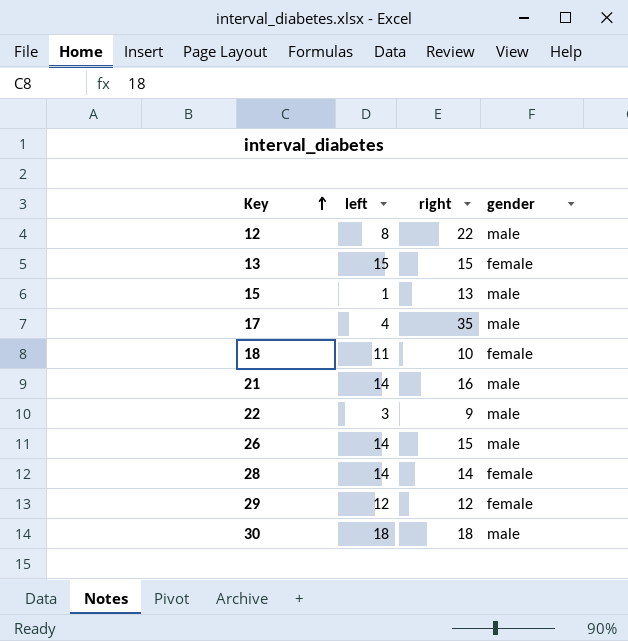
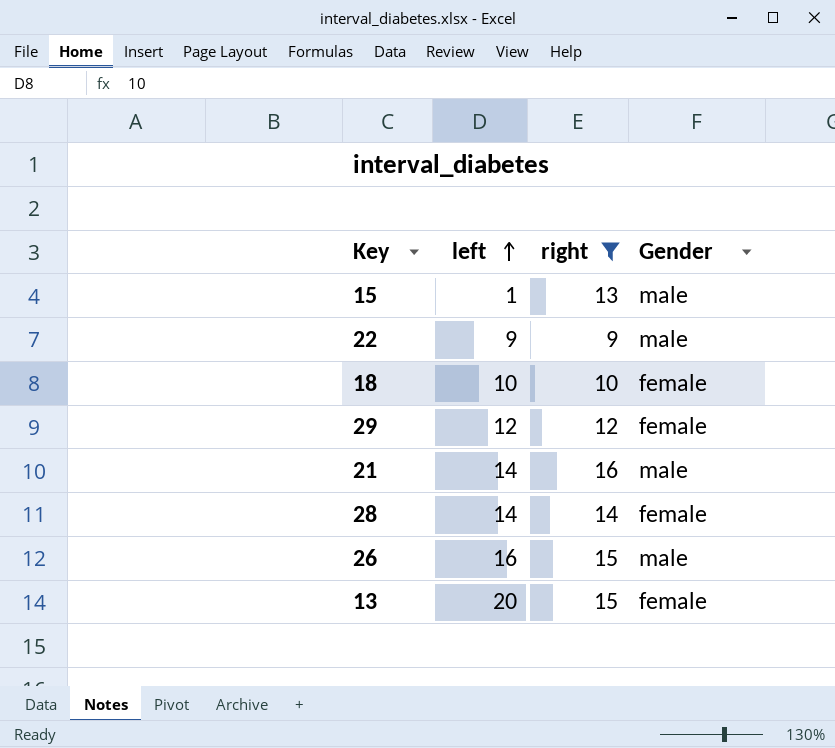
filter: none -> right <= 16
row order: Key ascending -> left ascending
column name: gender -> Gender
22 | left: 3 -> 9
18 | left: 11 -> 10
26 | left: 14 -> 16
13 | left: 15 -> 20

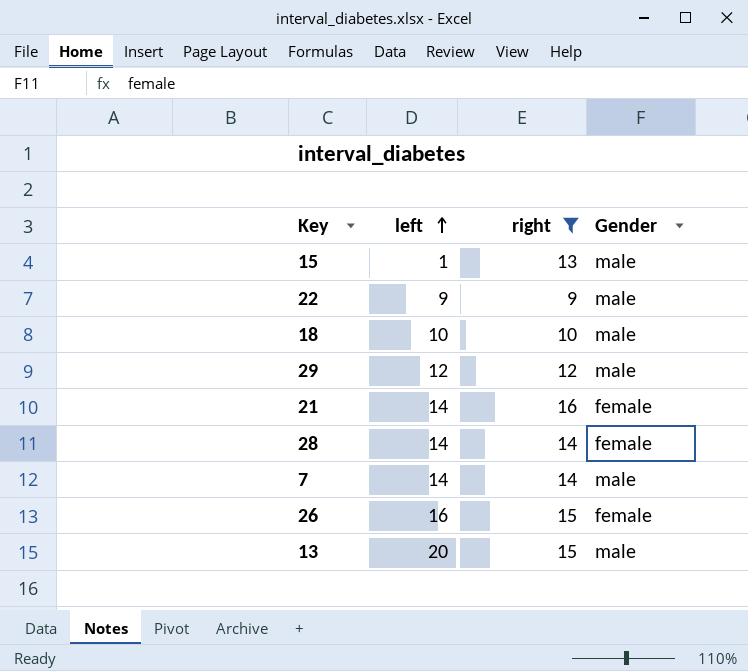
18 | Gender: female -> male
29 | Gender: female -> male
21 | Gender: male -> female
row 7: none -> 14 | 14 | male
26 | Gender: male -> female
13 | Gender: female -> male

